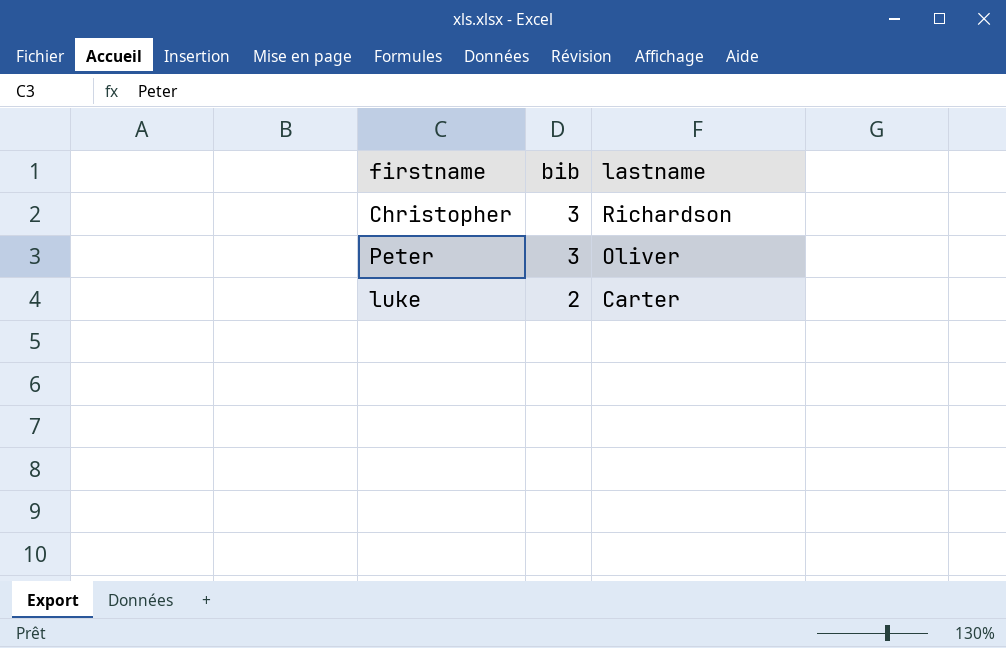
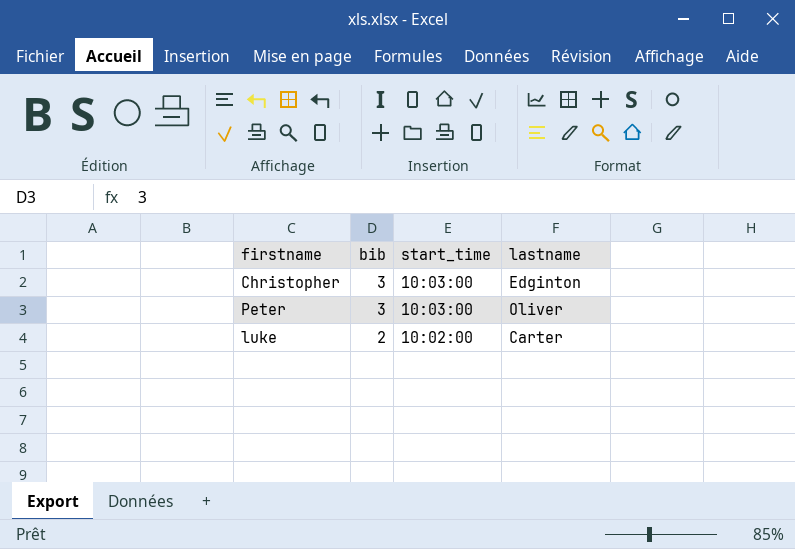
column start_time | position: none -> 3
Christopher | lastname: Richardson -> Edginton

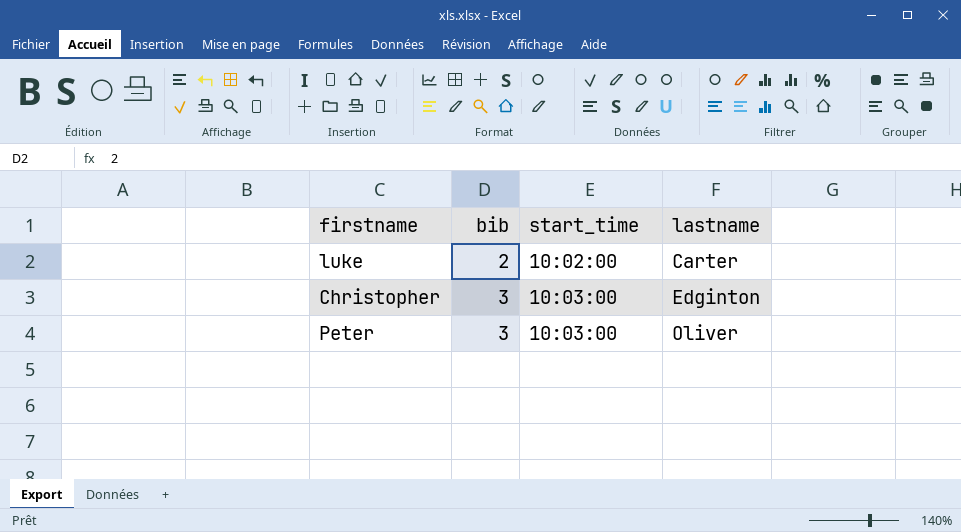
row order: bib descending -> bib ascending

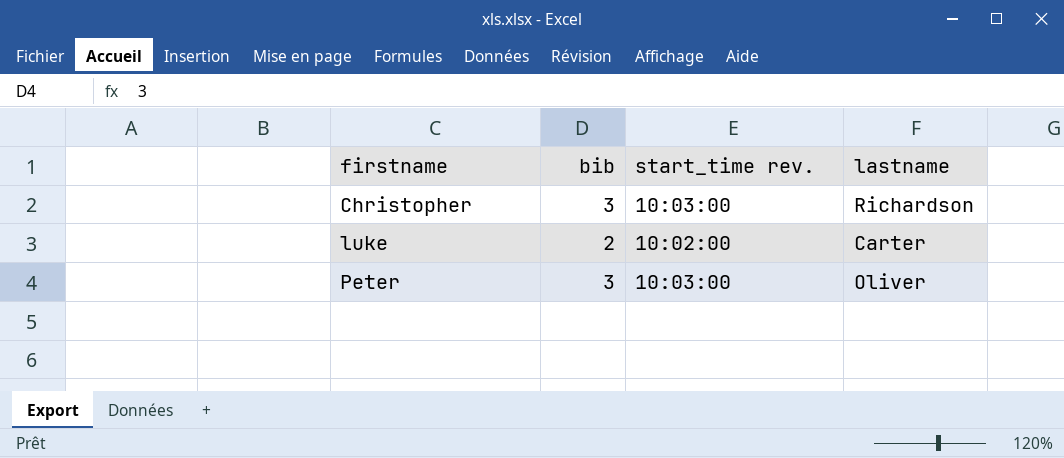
row order: bib ascending -> firstname ascending
column name: start_time -> start_time rev.
Christopher | lastname: Edginton -> Richardson

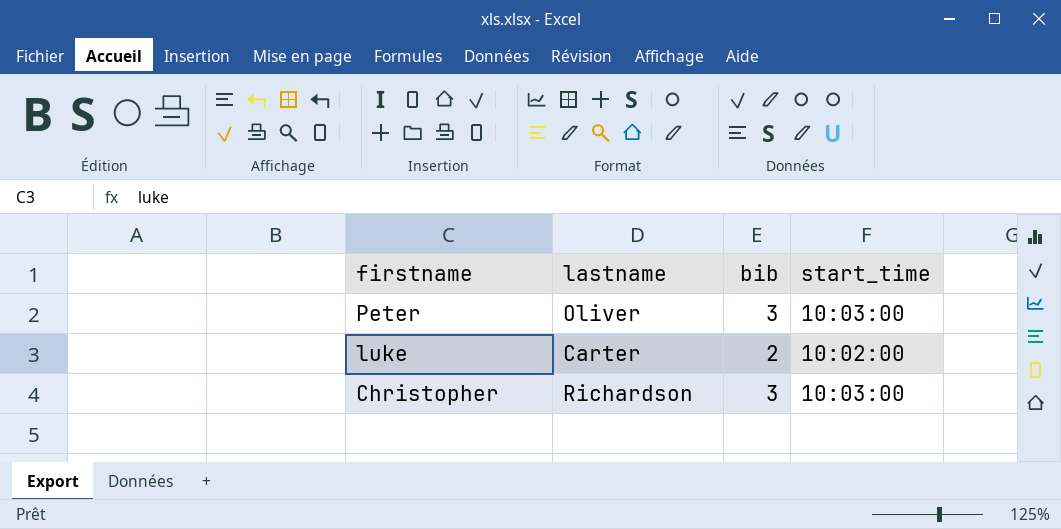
row order: firstname ascending -> firstname descending
column lastname | position: 4 -> 2
column name: start_time rev. -> start_time

